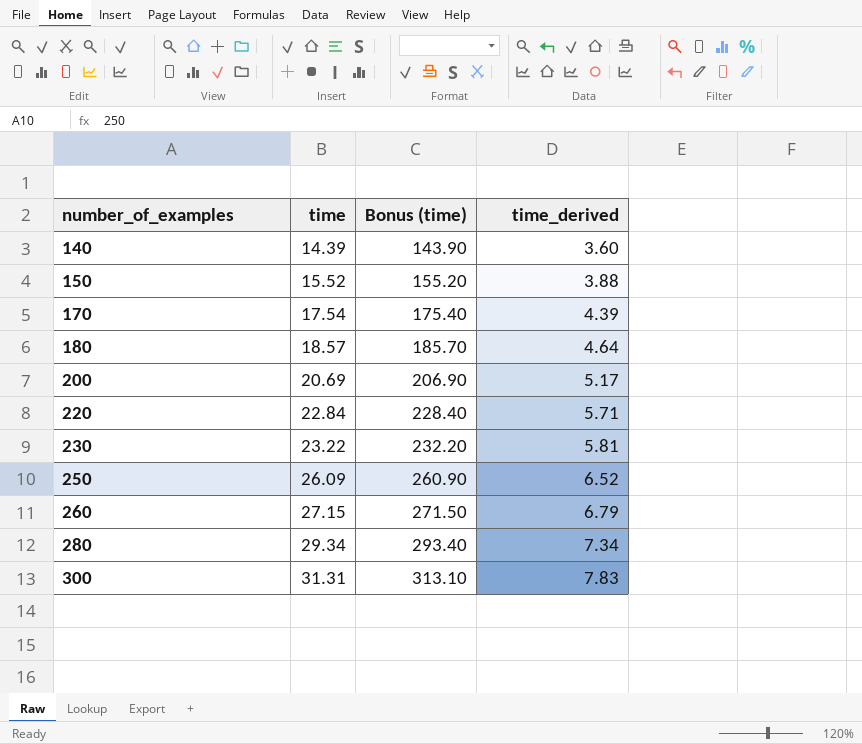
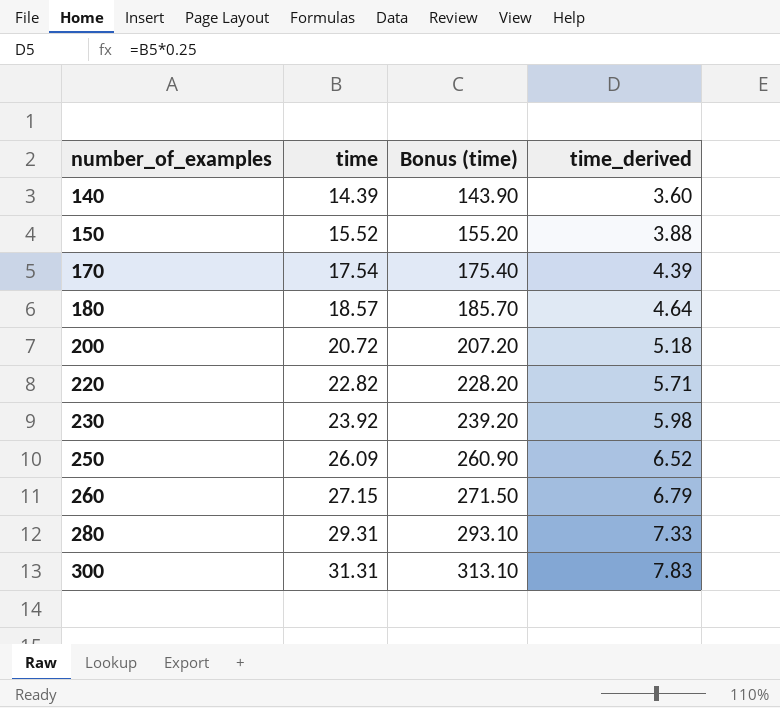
200 | time: 20.69 -> 20.72
200 | Bonus (time): 206.90 -> 207.20
200 | time_derived: 5.17 -> 5.18
220 | time: 22.84 -> 22.82
220 | Bonus (time): 228.40 -> 228.20
230 | time: 23.22 -> 23.92
230 | Bonus (time): 232.20 -> 239.20
230 | time_derived: 5.81 -> 5.98
280 | time: 29.34 -> 29.31
280 | Bonus (time): 293.40 -> 293.10
280 | time_derived: 7.34 -> 7.33

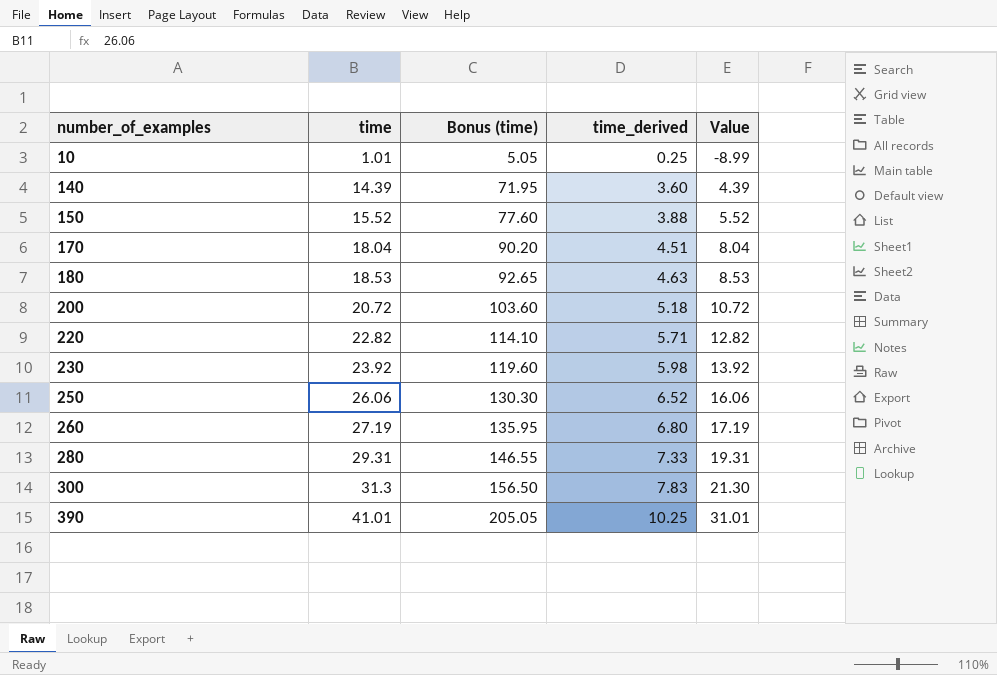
column Bonus (time) | formula: [time] * 10 -> [time] * 5
column Value | formula: none -> [time] - 10
row 10: none -> 1.01 | 5.05 | 0.25 | -8.99
170 | time: 17.54 -> 18.04
170 | time_derived: 4.39 -> 4.51
180 | time: 18.57 -> 18.53
180 | time_derived: 4.64 -> 4.63
250 | time: 26.09 -> 26.06
260 | time: 27.15 -> 27.19
260 | time_derived: 6.79 -> 6.80
300 | time: 31.31 -> 31.3
row 390: none -> 41.01 | 205.05 | 10.25 | 31.01

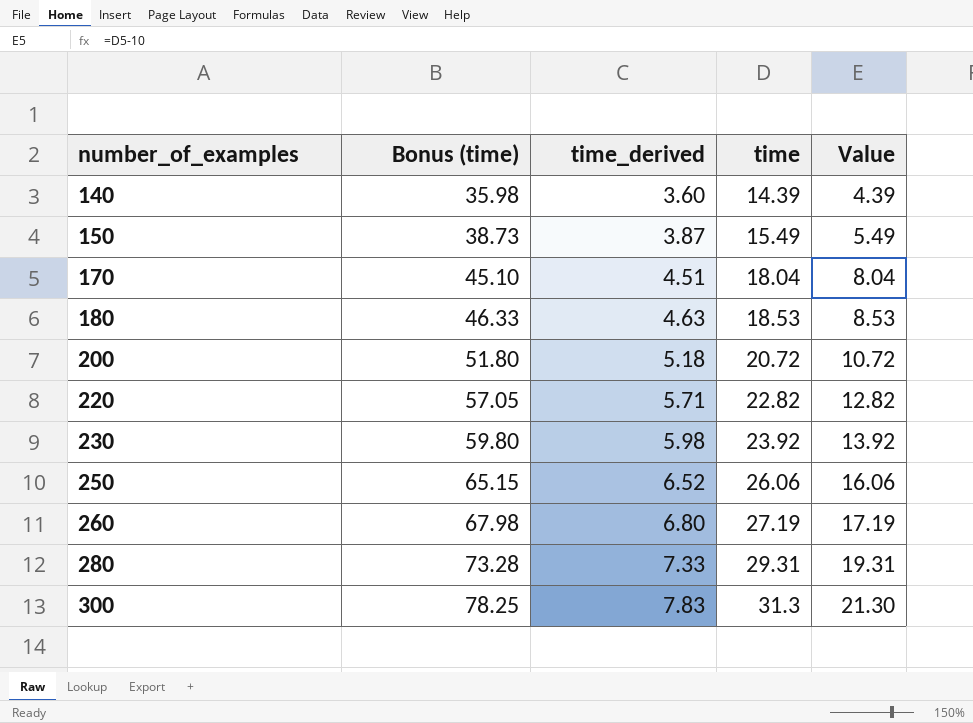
column Bonus (time) | formula: [time] * 5 -> [time] * 2.5
column time | position: 2 -> 4
row 10: 1.01 | 5.05 | 0.25 | -8.99 -> none
row 390: 41.01 | 205.05 | 10.25 | 31.01 -> none
150 | time_derived: 3.88 -> 3.87
150 | time: 15.52 -> 15.49
150 | Value: 5.52 -> 5.49

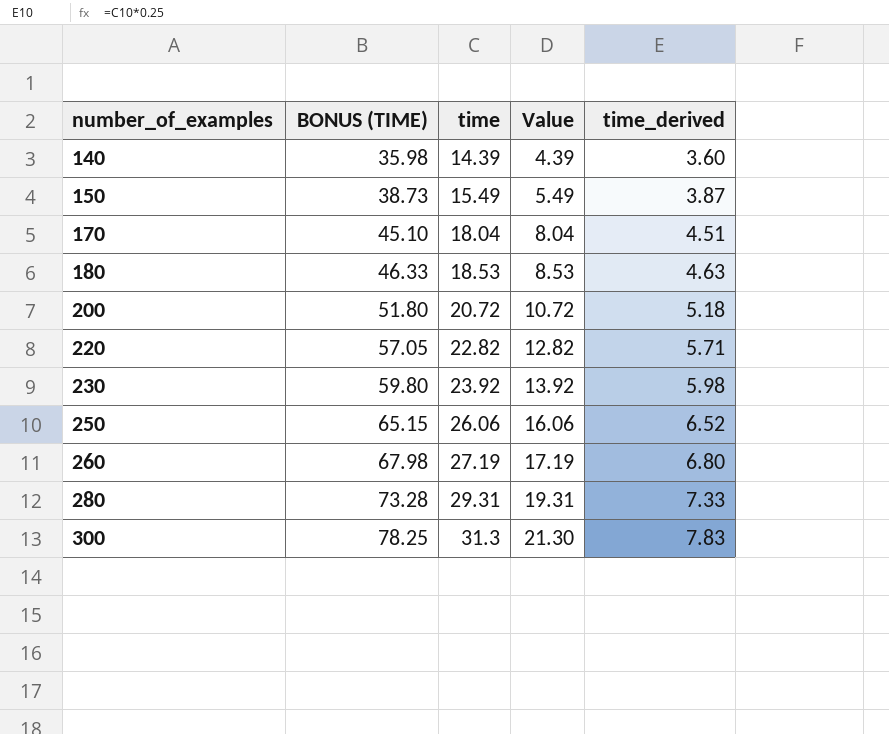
column name: Bonus (time) -> BONUS (TIME)
column time_derived | position: 3 -> 5

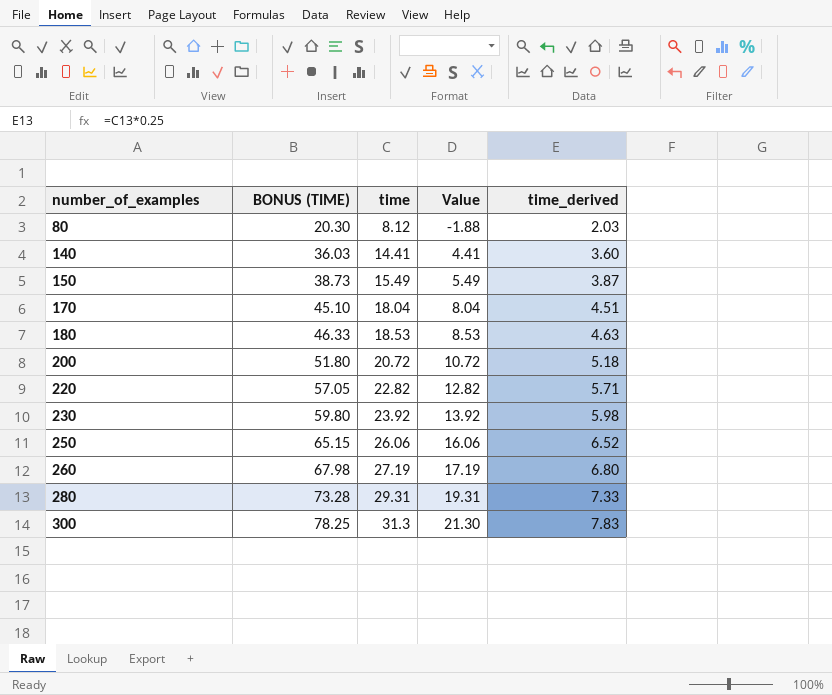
row 80: none -> 20.30 | 8.12 | -1.88 | 2.03
140 | BONUS (TIME): 35.98 -> 36.03
140 | time: 14.39 -> 14.41
140 | Value: 4.39 -> 4.41

